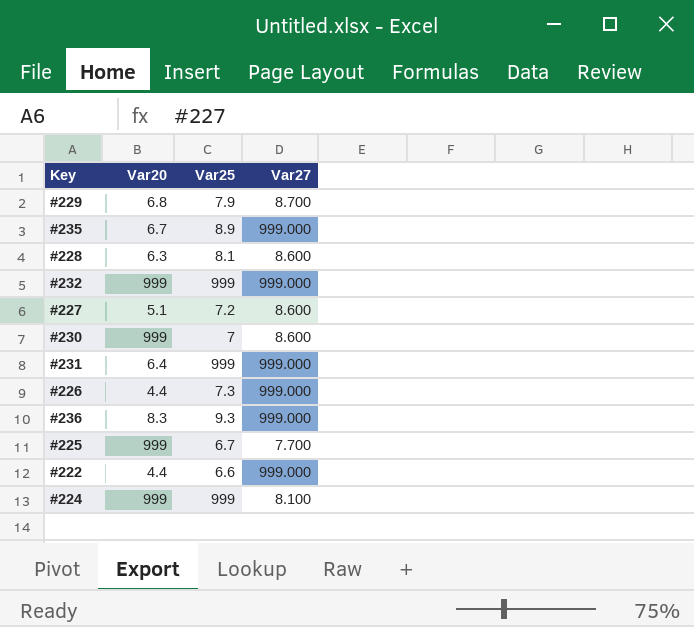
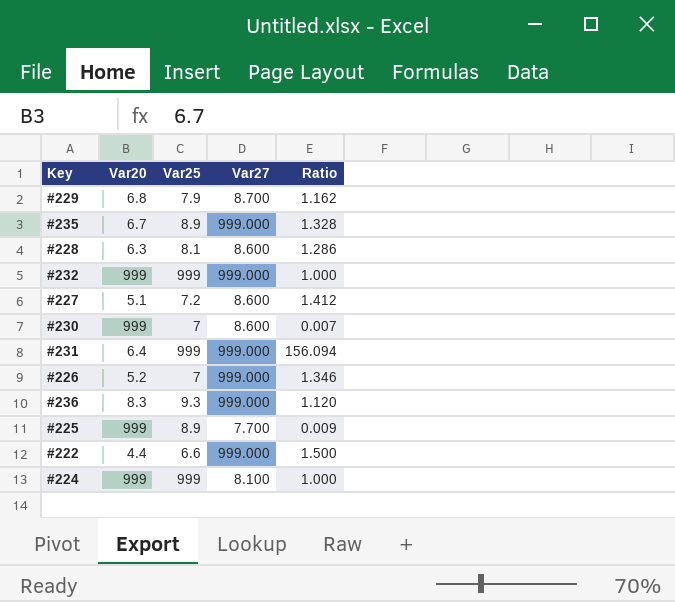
column Ratio | formula: none -> [Var25] / [Var20]
#226 | Var20: 4.4 -> 5.2
#226 | Var25: 7.3 -> 7
#225 | Var25: 6.7 -> 8.9

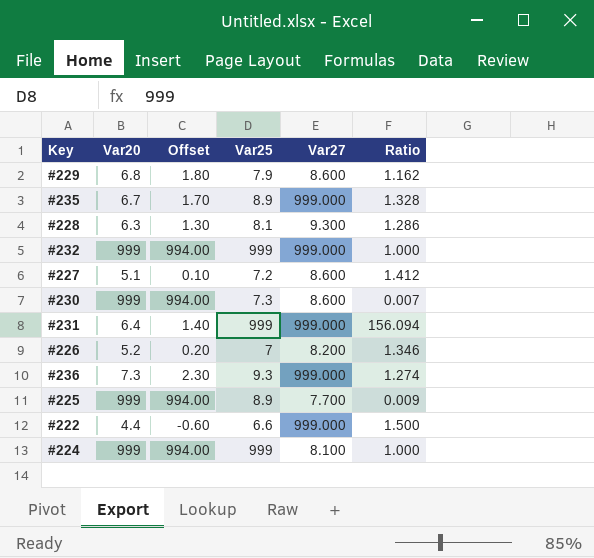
column Offset | formula: none -> [Var20] - 5
#229 | Var27: 8.700 -> 8.600
#228 | Var27: 8.600 -> 9.300
#230 | Var25: 7 -> 7.3
#226 | Var27: 999.000 -> 8.200
#236 | Var20: 8.3 -> 7.3
#236 | Ratio: 1.120 -> 1.274

